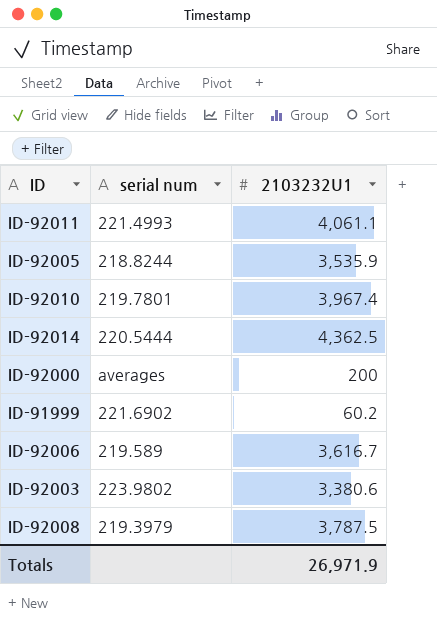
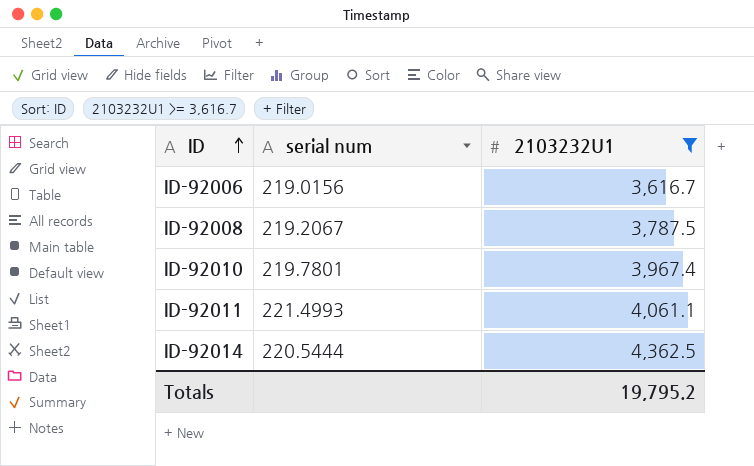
filter: none -> 2103232U1 >= 3,616.7
row order: none -> ID ascending
ID-92006 | serial num: 219.589 -> 219.0156
ID-92008 | serial num: 219.3979 -> 219.2067
Totals | 2103232U1: 26,971.9 -> 19,795.2

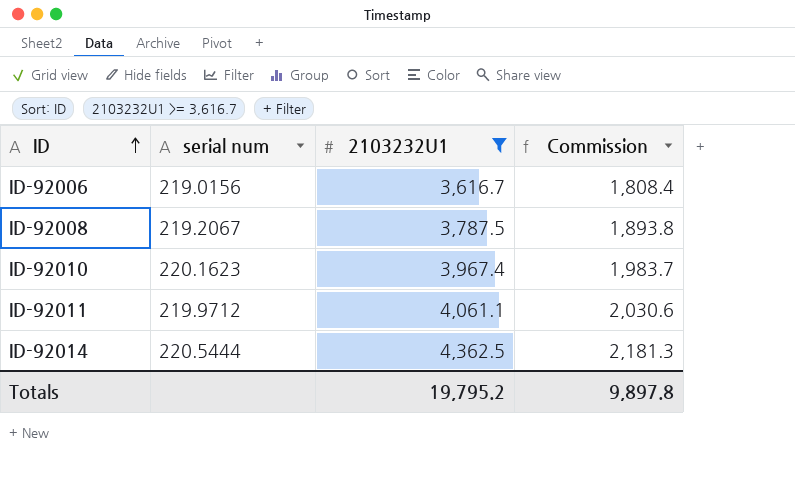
column Commission | formula: none -> [2103232U1] * 0.5
ID-92010 | serial num: 219.7801 -> 220.1623
ID-92011 | serial num: 221.4993 -> 219.9712

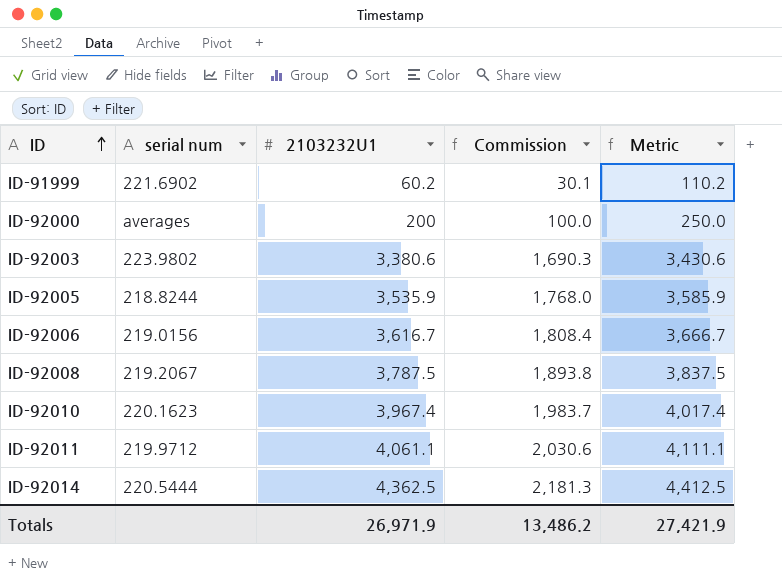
filter: 2103232U1 >= 3,616.7 -> none
column Metric | formula: none -> [2103232U1] + 50
Totals | 2103232U1: 19,795.2 -> 26,971.9
Totals | Commission: 9,897.8 -> 13,486.2

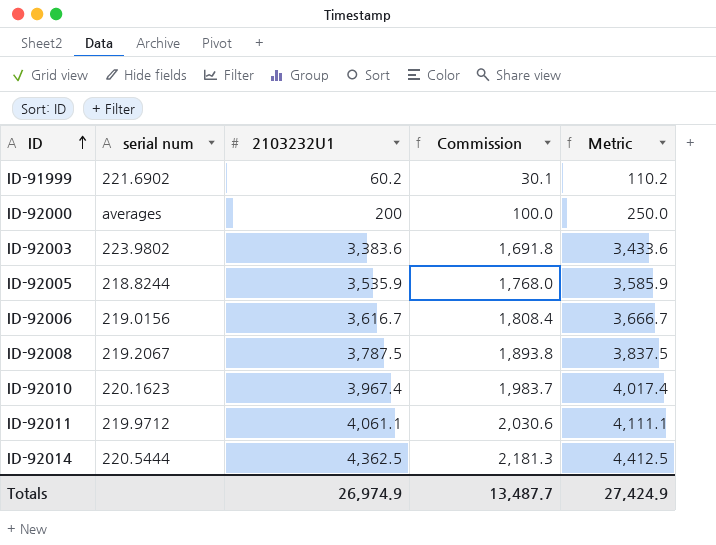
ID-92003 | 2103232U1: 3,380.6 -> 3,383.6
ID-92003 | Commission: 1,690.3 -> 1,691.8
ID-92003 | Metric: 3,430.6 -> 3,433.6
Totals | 2103232U1: 26,971.9 -> 26,974.9
Totals | Commission: 13,486.2 -> 13,487.7
Totals | Metric: 27,421.9 -> 27,424.9

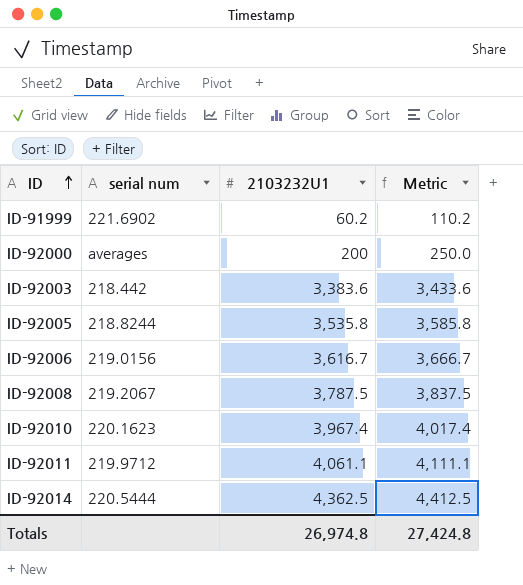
column Commission | formula: [2103232U1] * 0.5 -> none
ID-92003 | serial num: 223.9802 -> 218.442
ID-92005 | 2103232U1: 3,535.9 -> 3,535.8
ID-92005 | Metric: 3,585.9 -> 3,585.8
Totals | 2103232U1: 26,974.9 -> 26,974.8
Totals | Metric: 27,424.9 -> 27,424.8

